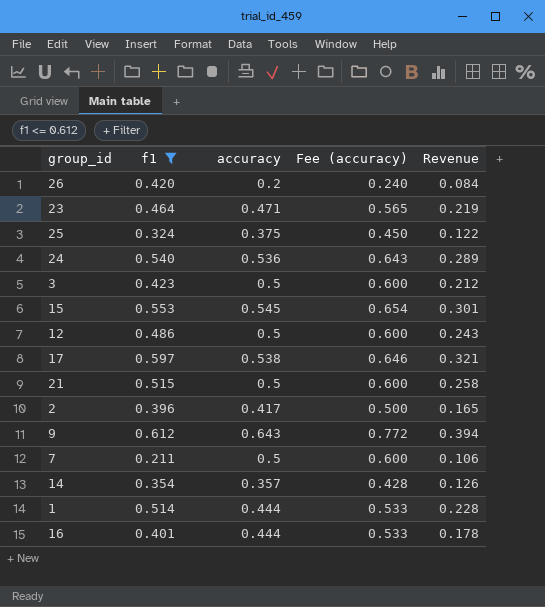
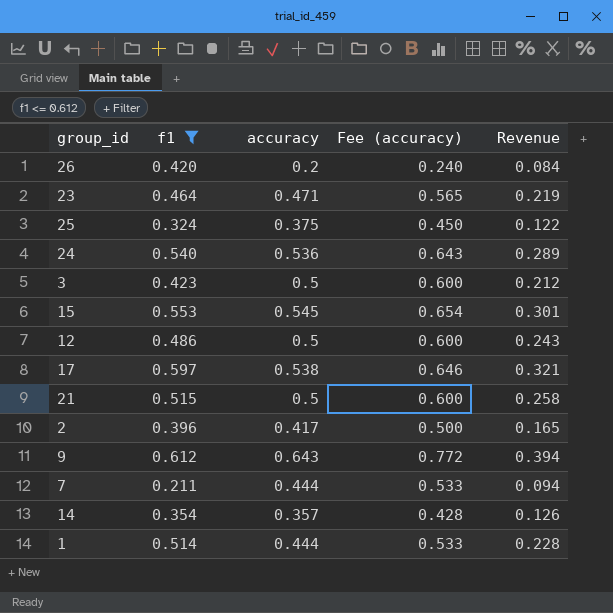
row 16: 0.401 | 0.444 | 0.533 | 0.178 -> none
7 | accuracy: 0.5 -> 0.444
7 | Fee (accuracy): 0.600 -> 0.533
7 | Revenue: 0.106 -> 0.094

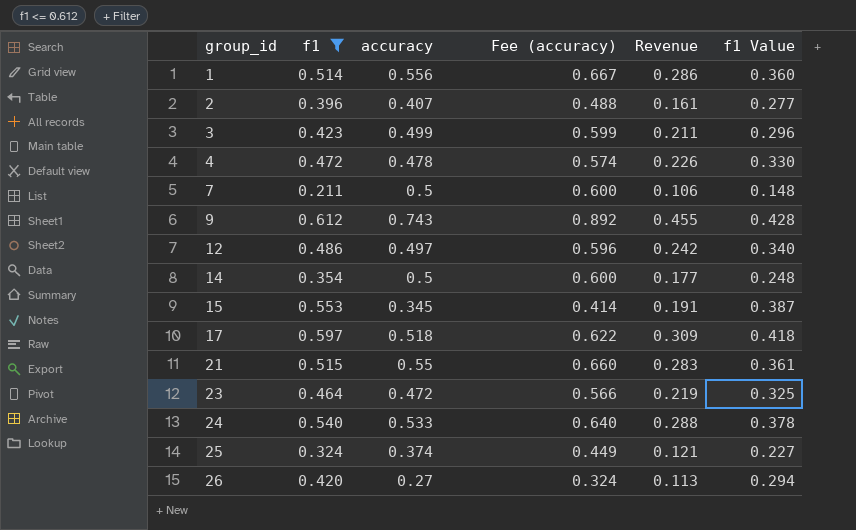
row order: none -> group_id ascending
column f1 Value | formula: none -> [f1] * 0.7
1 | accuracy: 0.444 -> 0.556
1 | Fee (accuracy): 0.533 -> 0.667
1 | Revenue: 0.228 -> 0.286
2 | accuracy: 0.417 -> 0.407
2 | Fee (accuracy): 0.500 -> 0.488
2 | Revenue: 0.165 -> 0.161
3 | accuracy: 0.5 -> 0.499
3 | Fee (accuracy): 0.600 -> 0.599
3 | Revenue: 0.212 -> 0.211
row 4: none -> 0.472 | 0.478 | 0.574 | 0.226 | 0.330
7 | accuracy: 0.444 -> 0.5
7 | Fee (accuracy): 0.533 -> 0.600
7 | Revenue: 0.094 -> 0.106
9 | accuracy: 0.643 -> 0.743
9 | Fee (accuracy): 0.772 -> 0.892
9 | Revenue: 0.394 -> 0.455
12 | accuracy: 0.5 -> 0.497
12 | Fee (accuracy): 0.600 -> 0.596
12 | Revenue: 0.243 -> 0.242
14 | accuracy: 0.357 -> 0.5
14 | Fee (accuracy): 0.428 -> 0.600
14 | Revenue: 0.126 -> 0.177
15 | accuracy: 0.545 -> 0.345
15 | Fee (accuracy): 0.654 -> 0.414
15 | Revenue: 0.301 -> 0.191
17 | accuracy: 0.538 -> 0.518
17 | Fee (accuracy): 0.646 -> 0.622
17 | Revenue: 0.321 -> 0.309
21 | accuracy: 0.5 -> 0.55
21 | Fee (accuracy): 0.600 -> 0.660
21 | Revenue: 0.258 -> 0.283
23 | accuracy: 0.471 -> 0.472
23 | Fee (accuracy): 0.565 -> 0.566
24 | accuracy: 0.536 -> 0.533
24 | Fee (accuracy): 0.643 -> 0.640
24 | Revenue: 0.289 -> 0.288
25 | accuracy: 0.375 -> 0.374
25 | Fee (accuracy): 0.450 -> 0.449
25 | Revenue: 0.122 -> 0.121
26 | accuracy: 0.2 -> 0.27
26 | Fee (accuracy): 0.240 -> 0.324
26 | Revenue: 0.084 -> 0.113

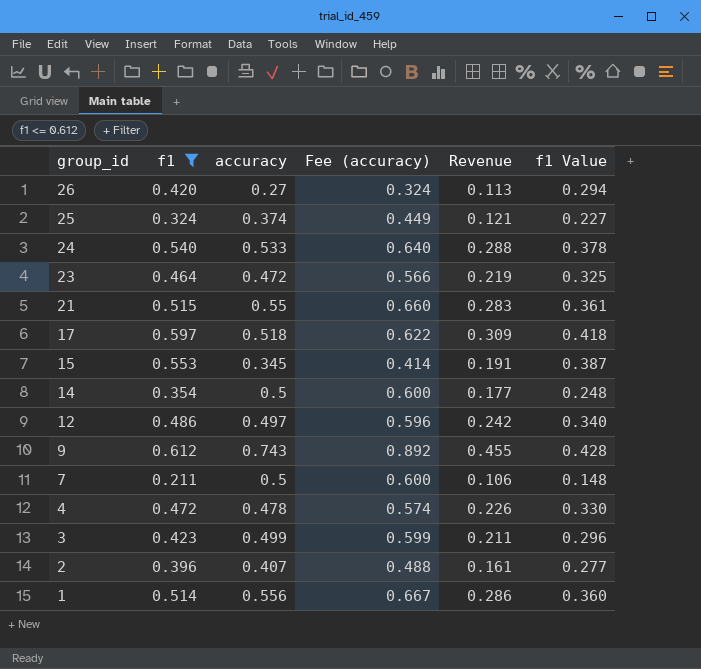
row order: group_id ascending -> group_id descending

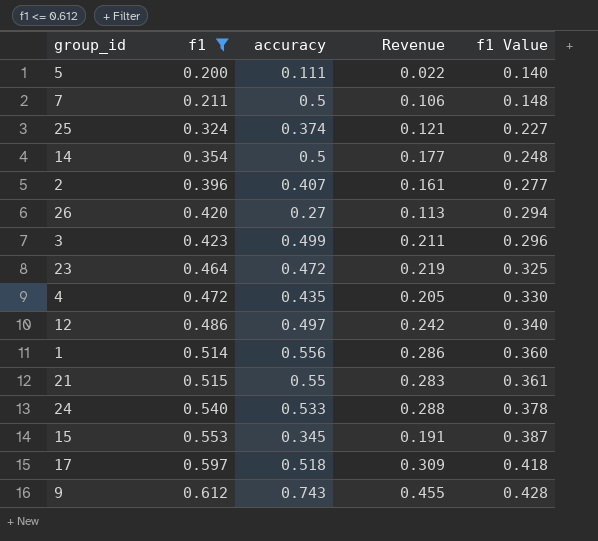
row order: group_id descending -> f1 ascending
column Fee (accuracy) | formula: [accuracy] * 1.2 -> none
row 5: none -> 0.200 | 0.111 | 0.022 | 0.140
4 | accuracy: 0.478 -> 0.435
4 | Revenue: 0.226 -> 0.205

